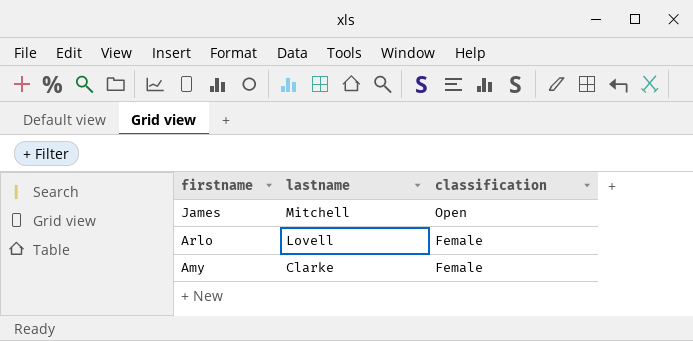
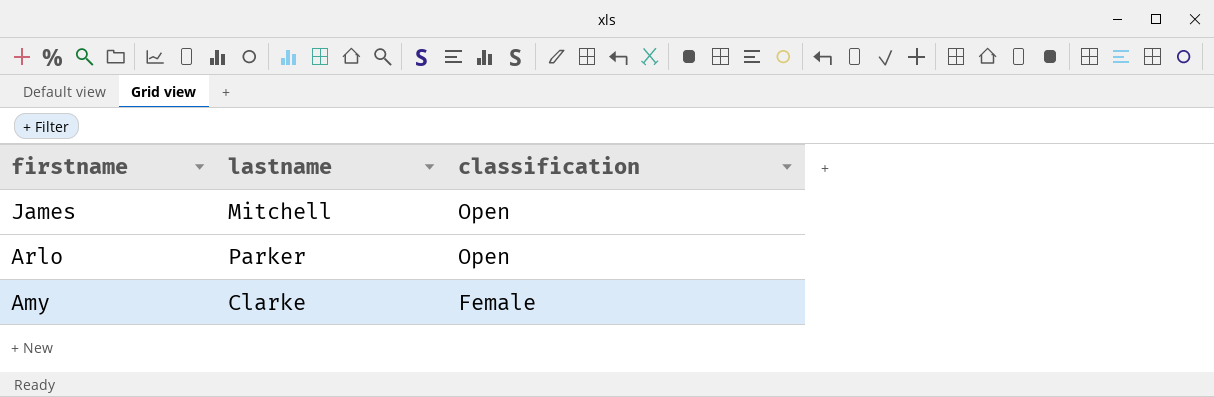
Arlo | lastname: Lovell -> Parker
Arlo | classification: Female -> Open

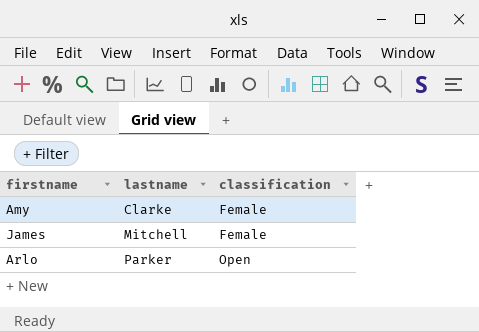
row order: firstname descending -> lastname ascending
James | classification: Open -> Female

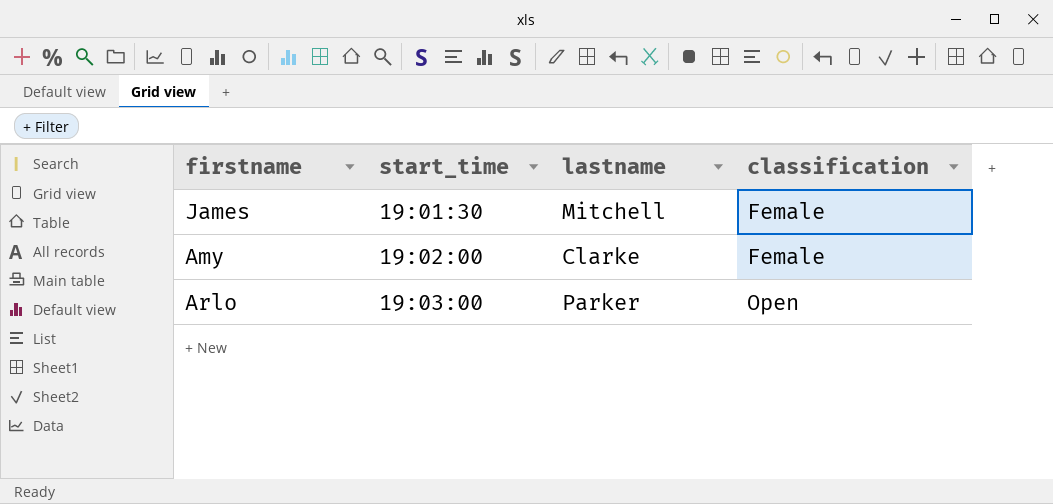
row order: lastname ascending -> start_time ascending
column start_time | position: none -> 2

